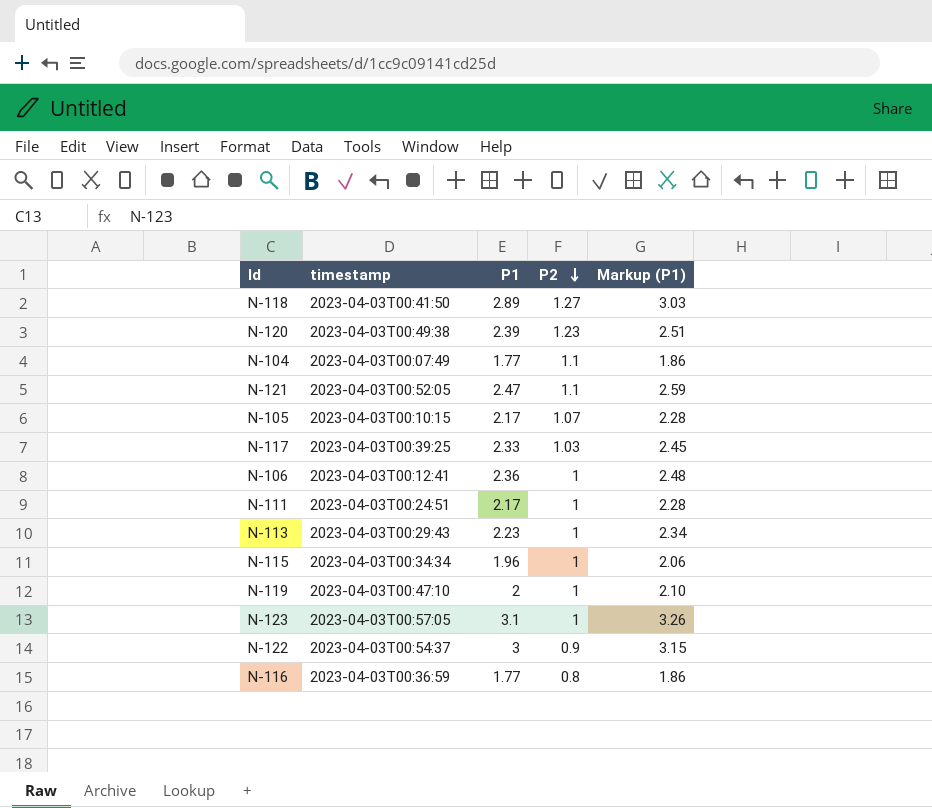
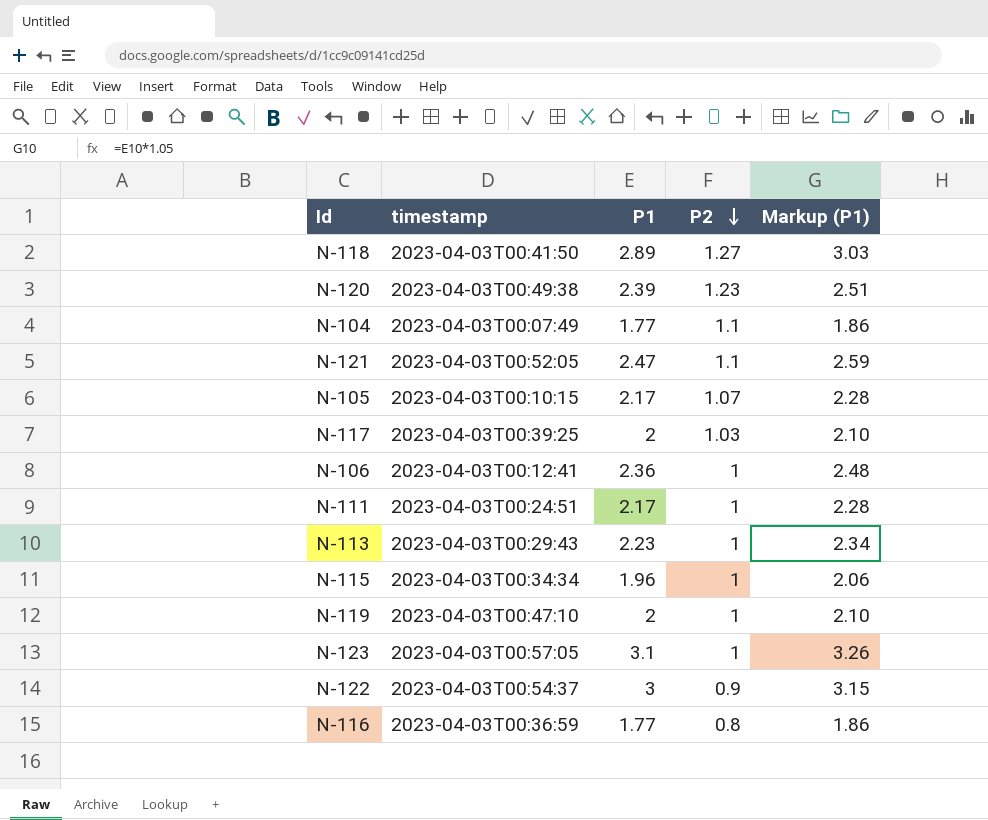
N-117 | P1: 2.33 -> 2
N-117 | Markup (P1): 2.45 -> 2.10

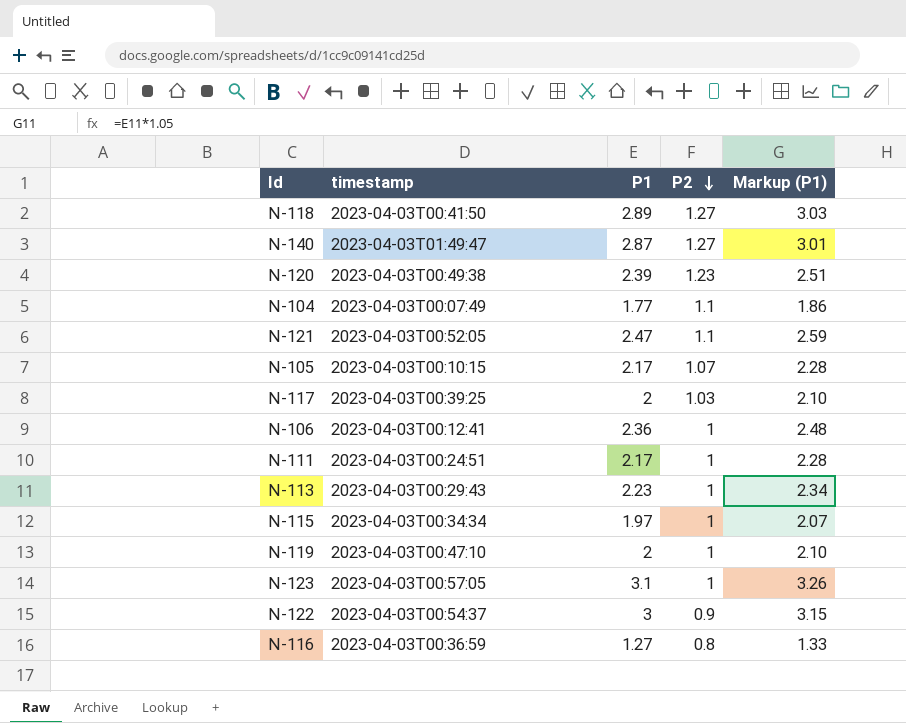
row N-140: none -> 2023-04-03T01:49:47 | 2.87 | 1.27 | 3.01
N-115 | P1: 1.96 -> 1.97
N-115 | Markup (P1): 2.06 -> 2.07
N-116 | P1: 1.77 -> 1.27
N-116 | Markup (P1): 1.86 -> 1.33

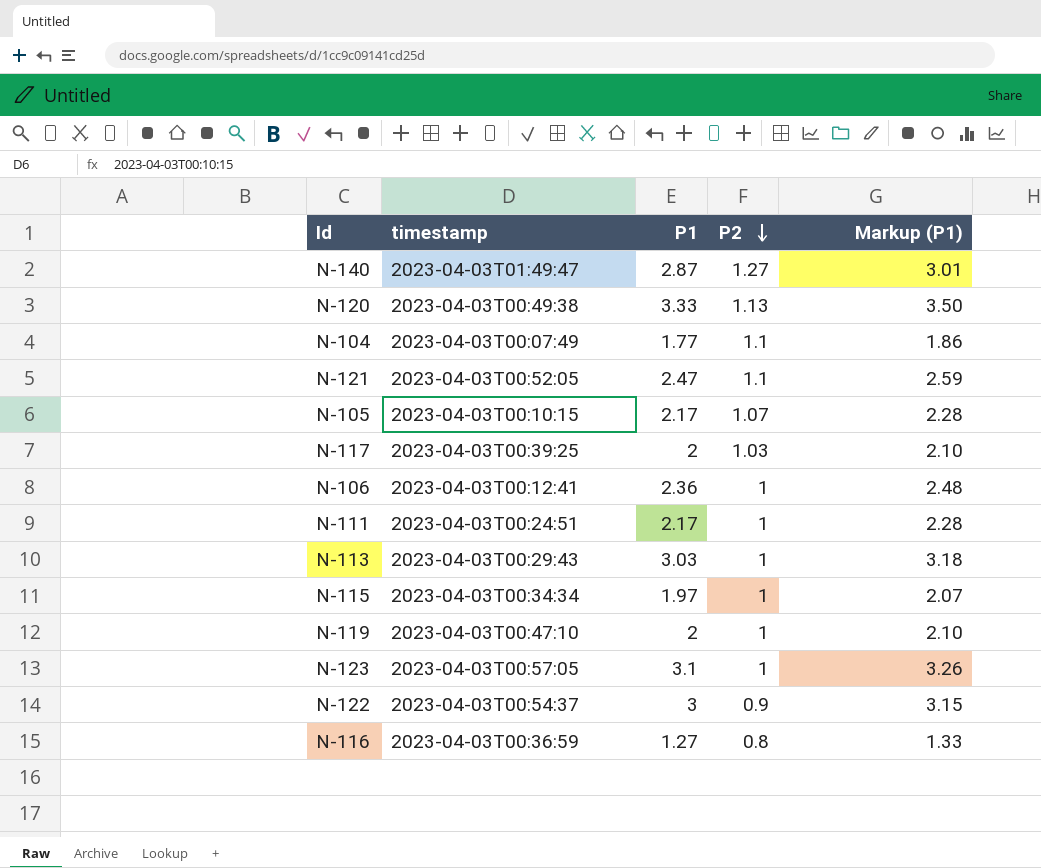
row N-118: 2023-04-03T00:41:50 | 2.89 | 1.27 | 3.03 -> none
N-120 | P1: 2.39 -> 3.33
N-120 | P2: 1.23 -> 1.13
N-120 | Markup (P1): 2.51 -> 3.50
N-113 | P1: 2.23 -> 3.03
N-113 | Markup (P1): 2.34 -> 3.18

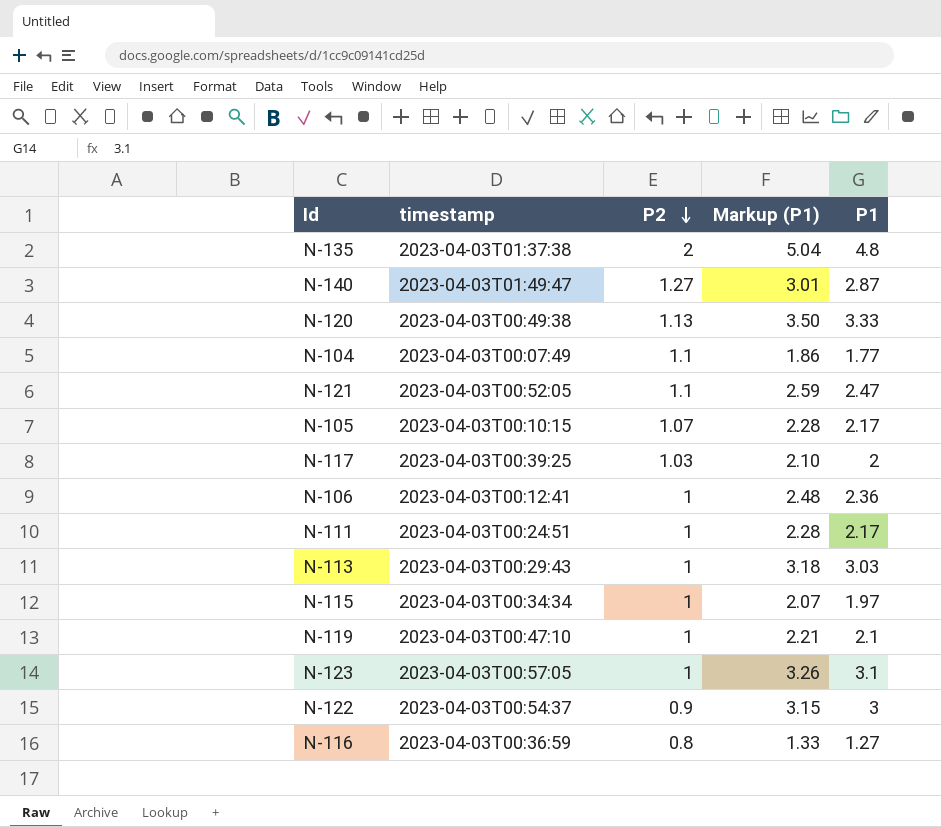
column P1 | position: 3 -> 5
row N-135: none -> 2023-04-03T01:37:38 | 2 | 5.04 | 4.8
N-119 | Markup (P1): 2.10 -> 2.21
N-119 | P1: 2 -> 2.1

